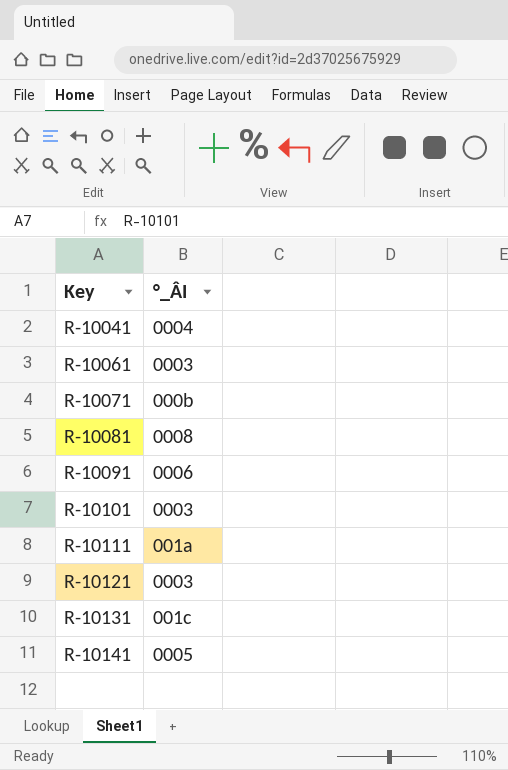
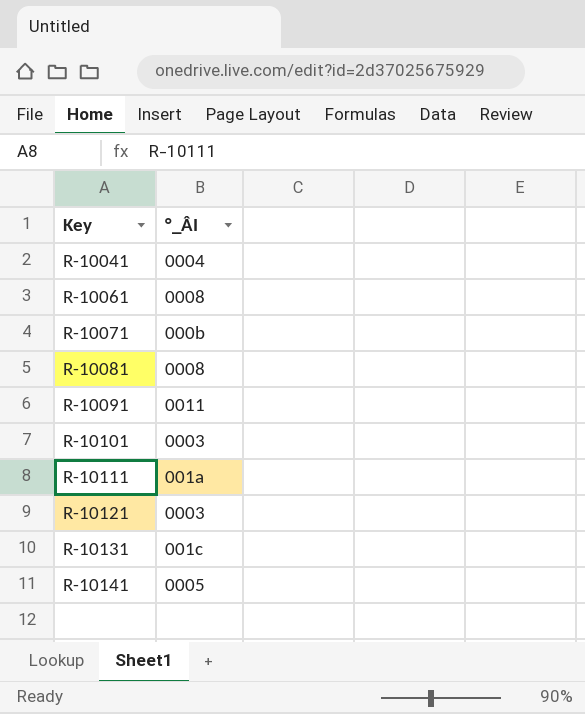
R-10061 | °_ÂI: 0003 -> 0008
R-10091 | °_ÂI: 0006 -> 0011

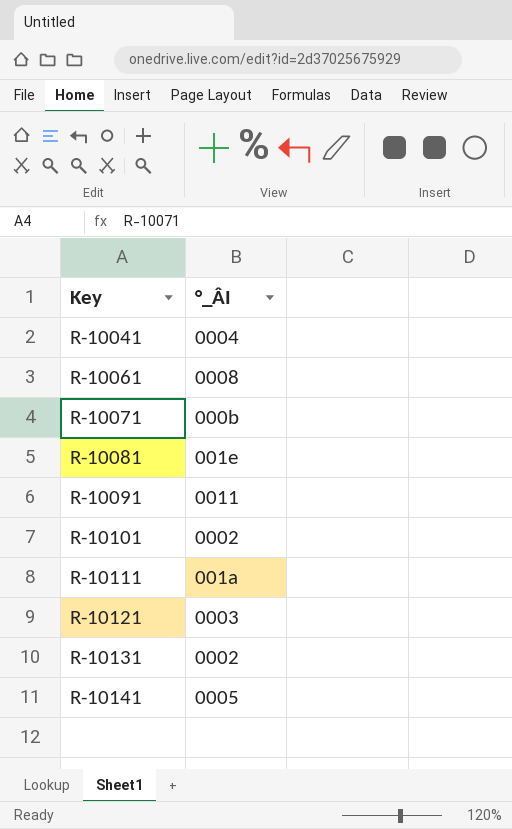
R-10081 | °_ÂI: 0008 -> 001e
R-10101 | °_ÂI: 0003 -> 0002
R-10131 | °_ÂI: 001c -> 0002

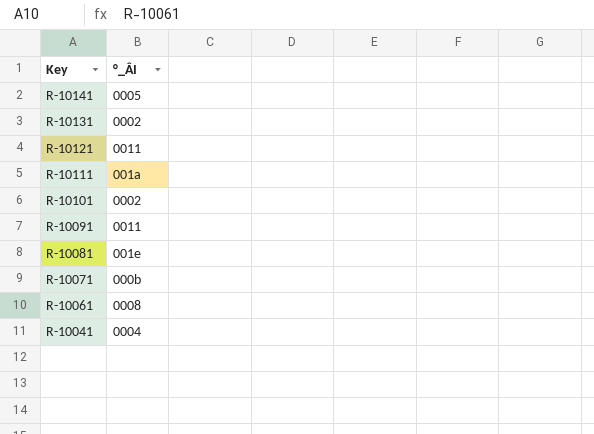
row order: Key ascending -> Key descending
R-10121 | °_ÂI: 0003 -> 0011

